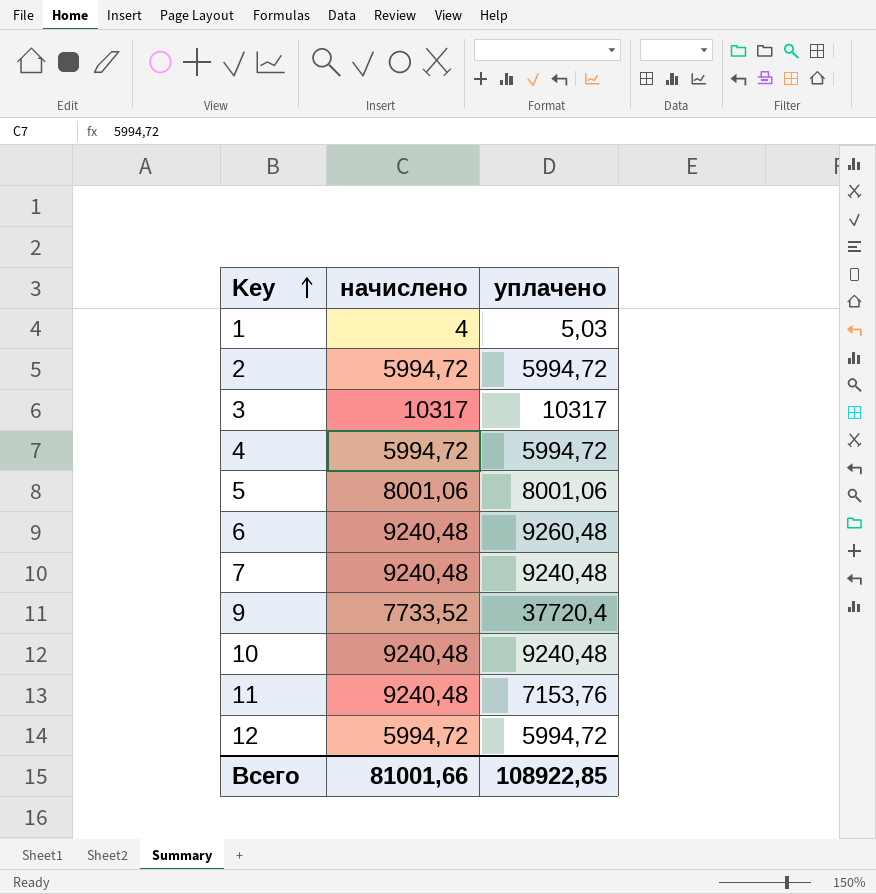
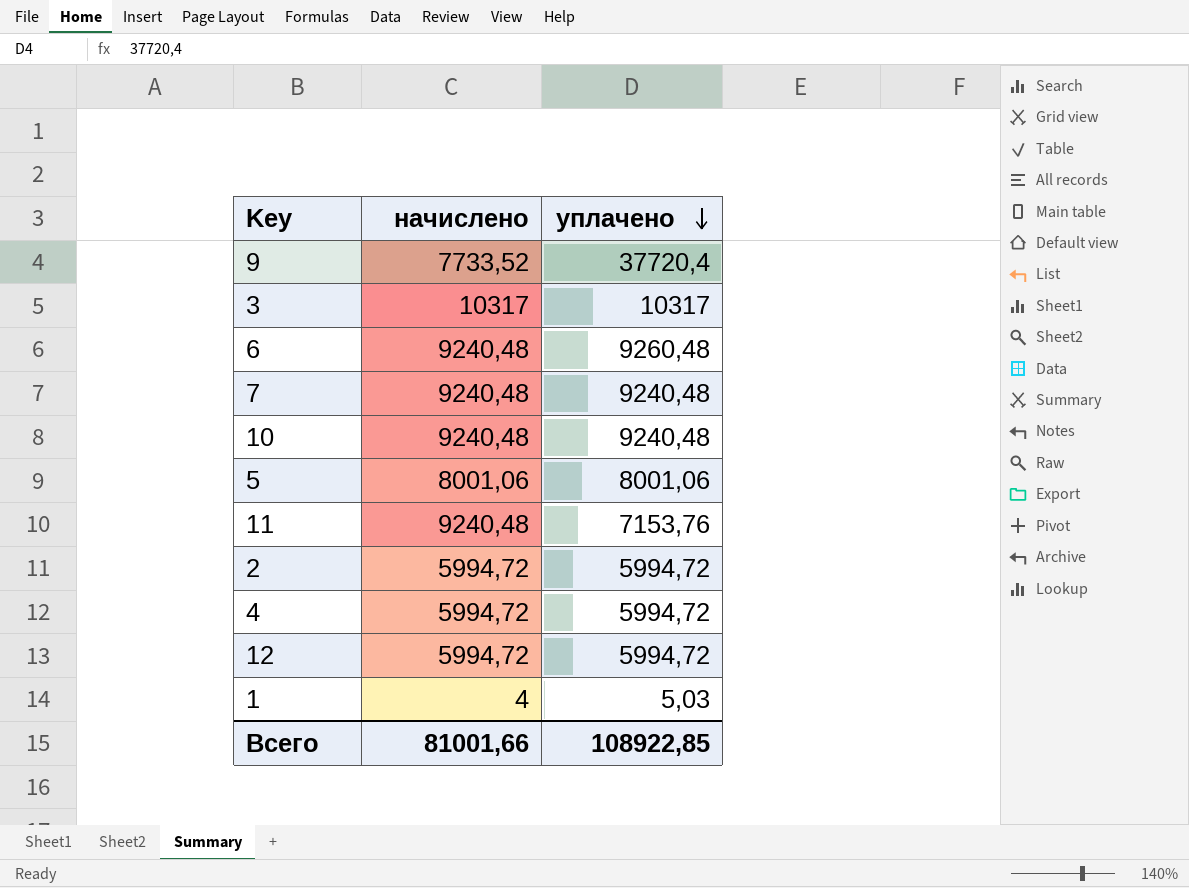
row order: Key ascending -> уплачено descending

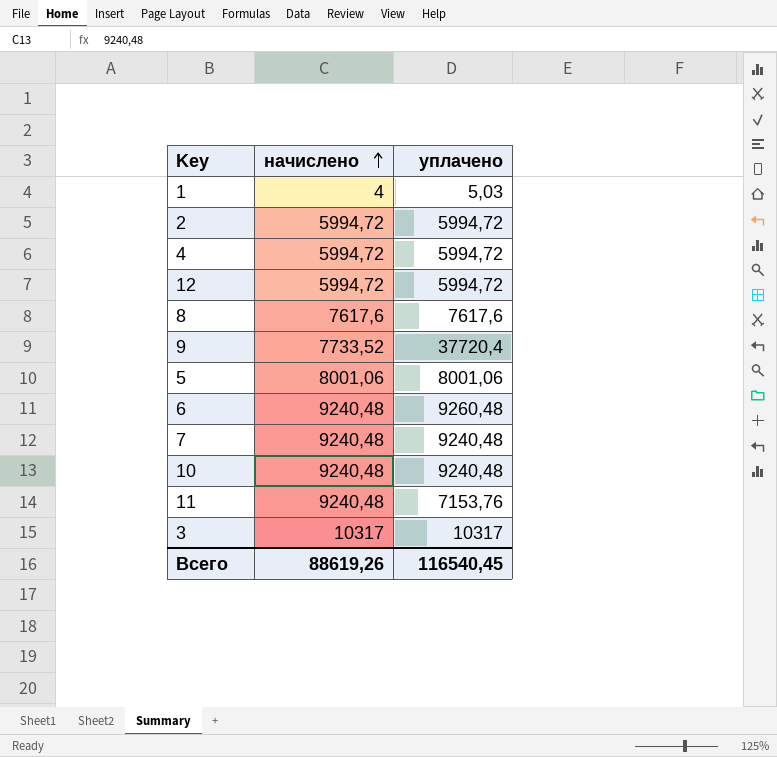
row order: уплачено descending -> начислено ascending
row 8: none -> 7617,6 | 7617,6
Всего | начислено: 81001,66 -> 88619,26
Всего | уплачено: 108922,85 -> 116540,45

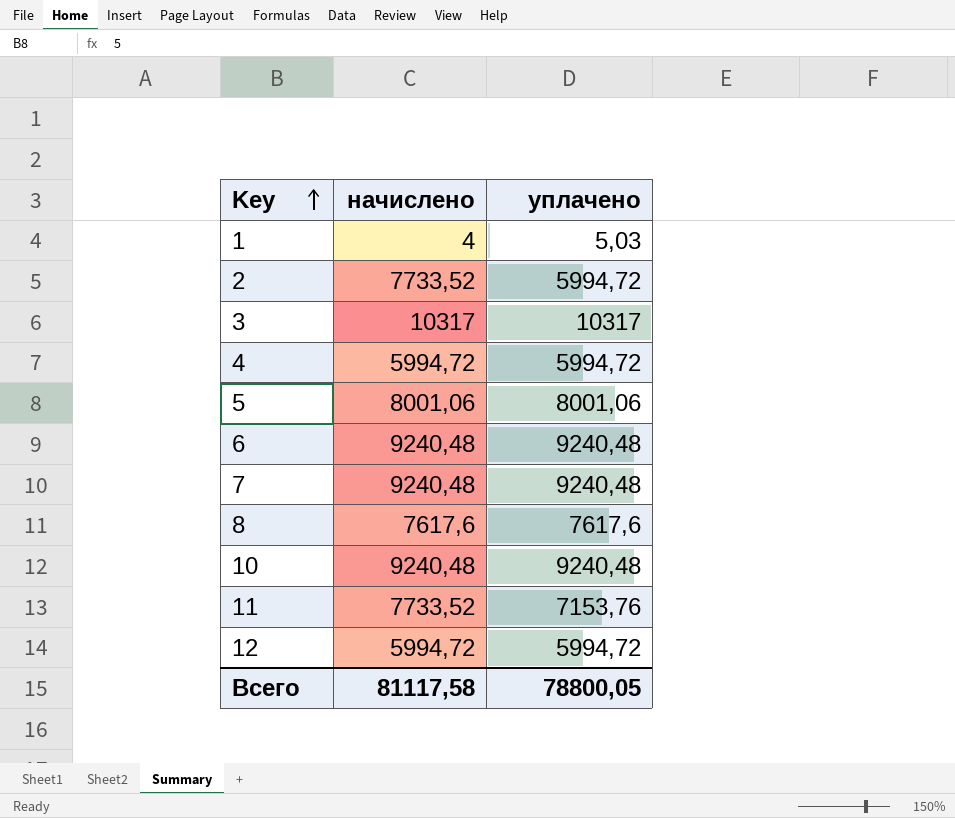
row order: начислено ascending -> Key ascending
row 9: 7733,52 | 37720,4 -> none
2 | начислено: 5994,72 -> 7733,52
6 | уплачено: 9260,48 -> 9240,48
11 | начислено: 9240,48 -> 7733,52
Всего | начислено: 88619,26 -> 81117,58
Всего | уплачено: 116540,45 -> 78800,05

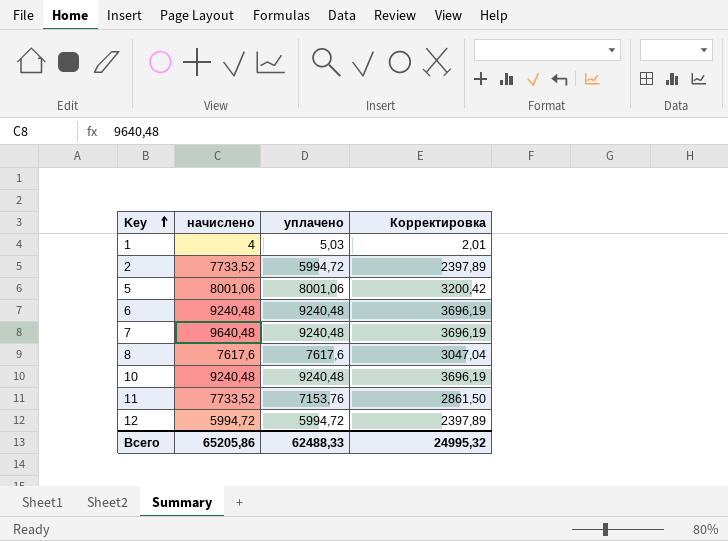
column Корректировка | formula: none -> [уплачено] * 0,4
row 3: 10317 | 10317 -> none
row 4: 5994,72 | 5994,72 -> none
7 | начислено: 9240,48 -> 9640,48
Всего | начислено: 81117,58 -> 65205,86
Всего | уплачено: 78800,05 -> 62488,33

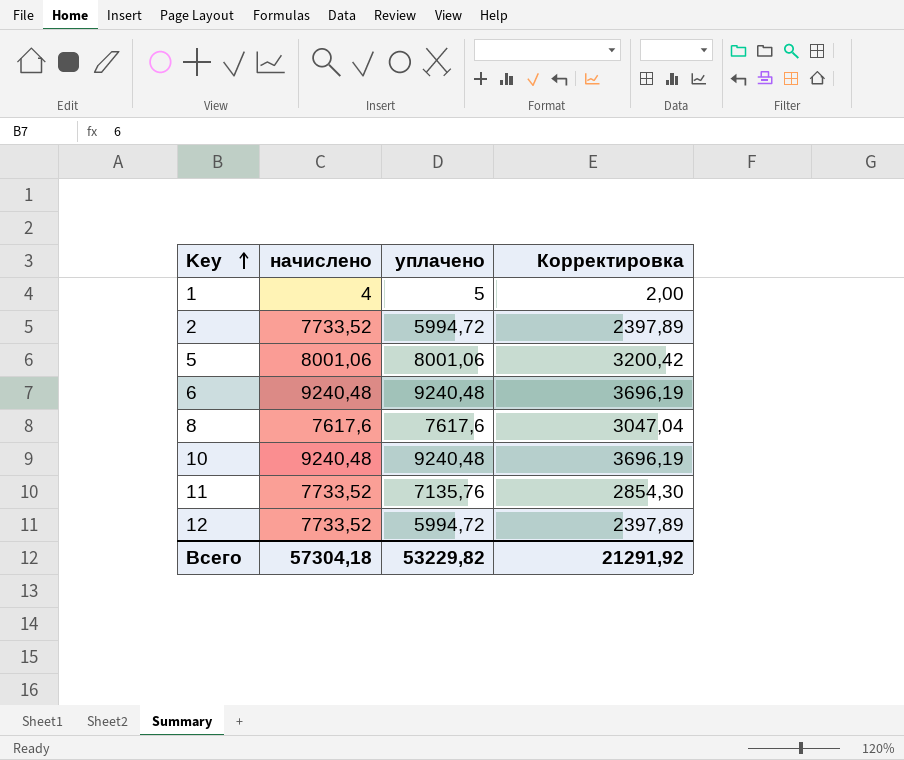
row 7: 9640,48 | 9240,48 | 3696,19 -> none
1 | уплачено: 5,03 -> 5
1 | Корректировка: 2,01 -> 2,00
11 | уплачено: 7153,76 -> 7135,76
11 | Корректировка: 2861,50 -> 2854,30
12 | начислено: 5994,72 -> 7733,52
Всего | начислено: 65205,86 -> 57304,18
Всего | уплачено: 62488,33 -> 53229,82
Всего | Корректировка: 24995,32 -> 21291,92

